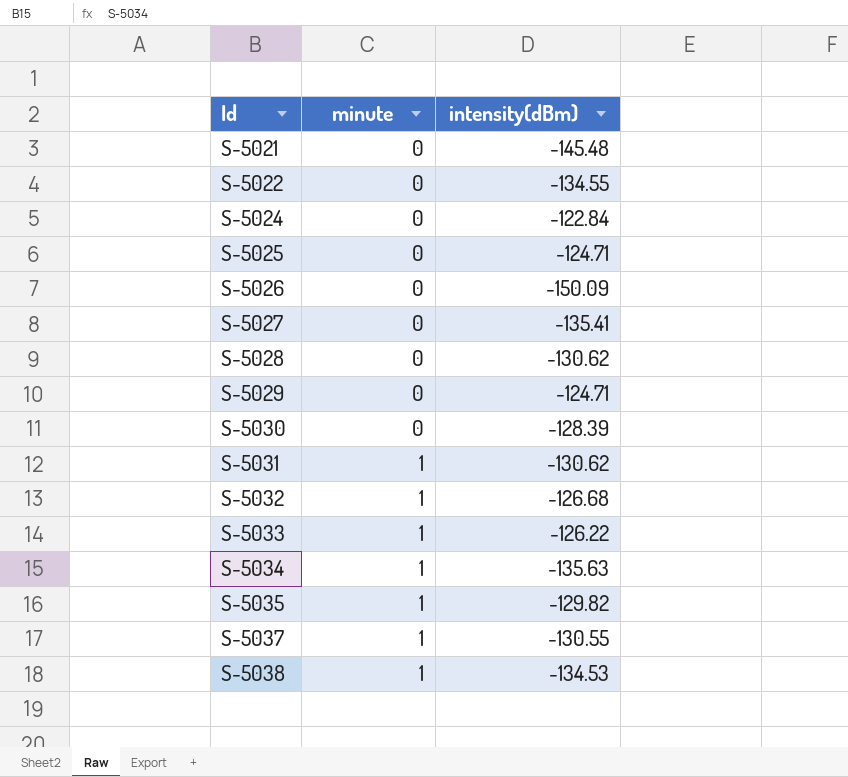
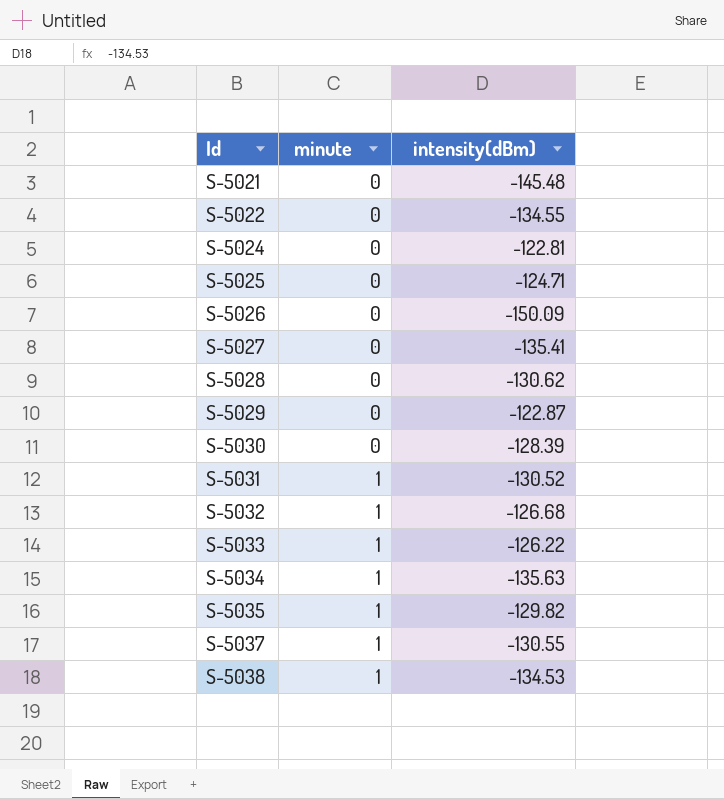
S-5024 | intensity(dBm): -122.84 -> -122.81
S-5029 | intensity(dBm): -124.71 -> -122.87
S-5031 | intensity(dBm): -130.62 -> -130.52

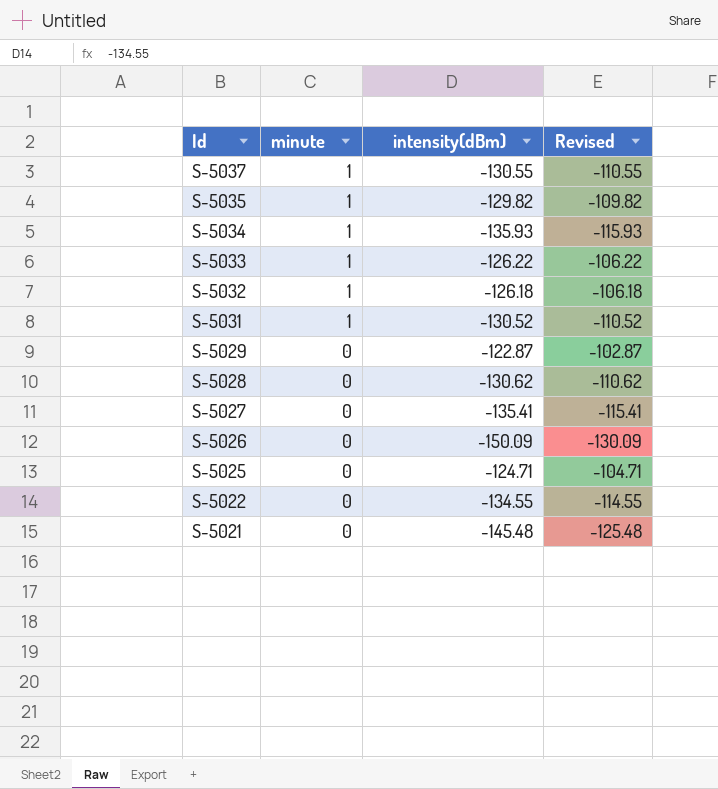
row order: Id ascending -> Id descending
column Revised | formula: none -> [intensity(dBm)] + 20
row S-5024: 0 | -122.81 -> none
row S-5030: 0 | -128.39 -> none
row S-5038: 1 | -134.53 -> none
S-5034 | intensity(dBm): -135.63 -> -135.93
S-5032 | intensity(dBm): -126.68 -> -126.18

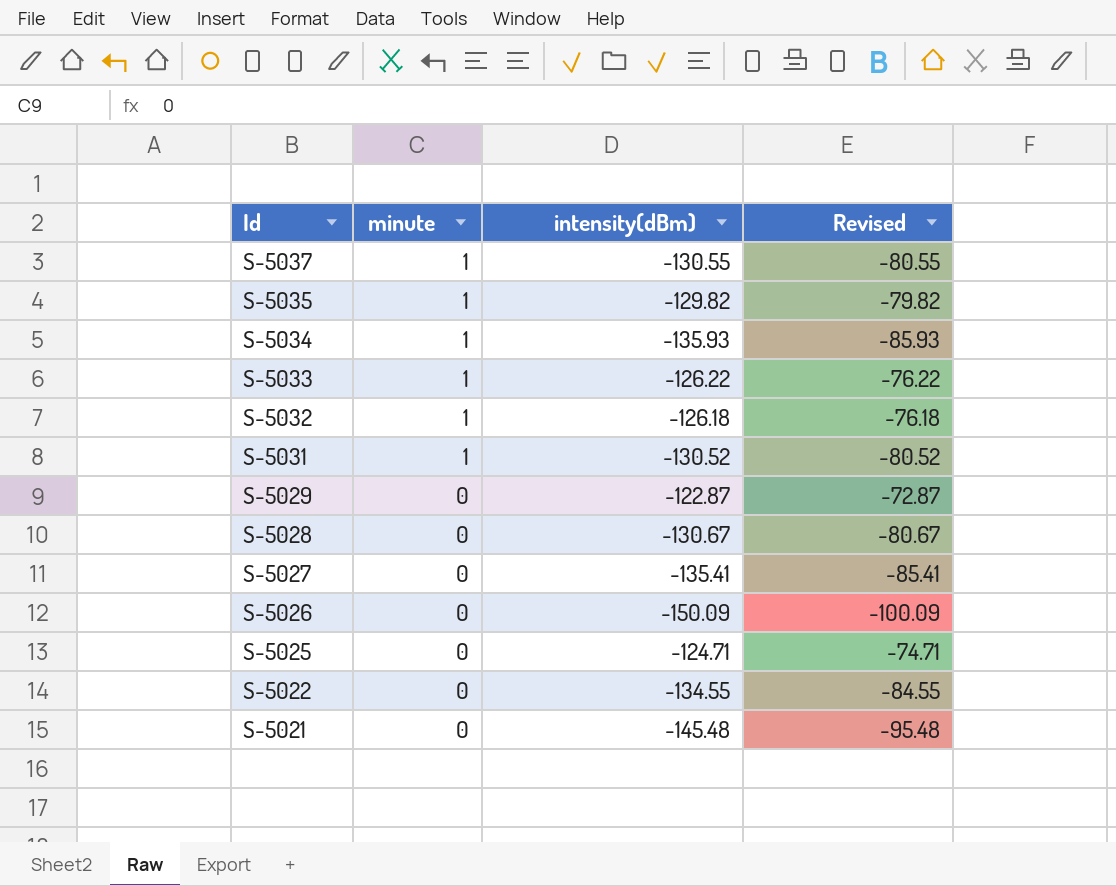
column Revised | formula: [intensity(dBm)] + 20 -> [intensity(dBm)] + 50
S-5028 | intensity(dBm): -130.62 -> -130.67

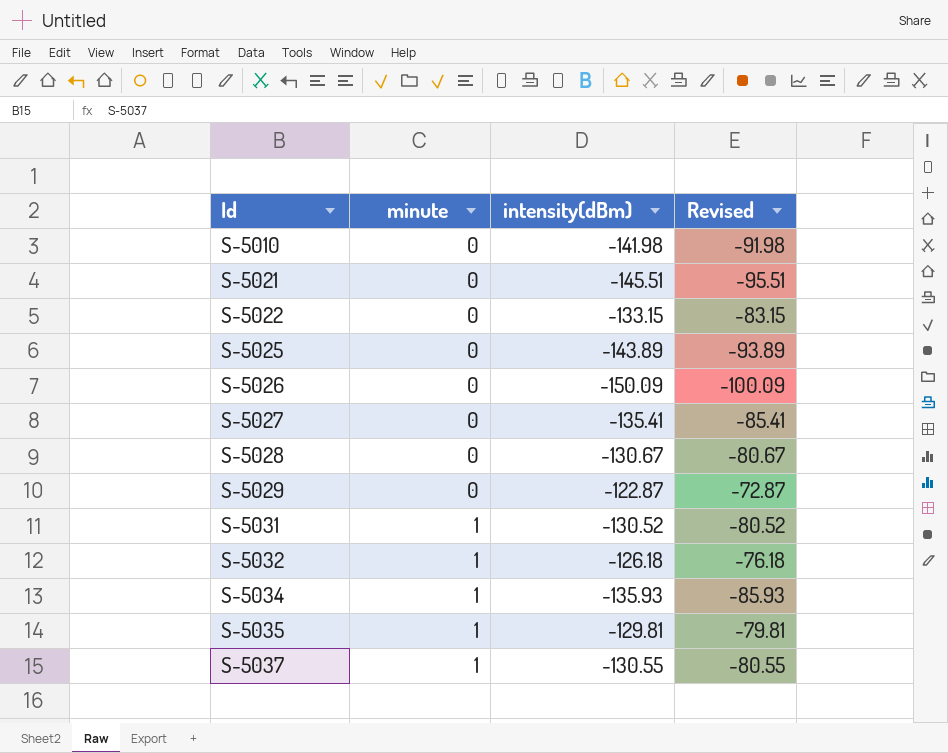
row order: Id descending -> Id ascending
row S-5033: 1 | -126.22 | -76.22 -> none
row S-5010: none -> 0 | -141.98 | -91.98
S-5021 | intensity(dBm): -145.48 -> -145.51
S-5021 | Revised: -95.48 -> -95.51
S-5022 | intensity(dBm): -134.55 -> -133.15
S-5022 | Revised: -84.55 -> -83.15
S-5025 | intensity(dBm): -124.71 -> -143.89
S-5025 | Revised: -74.71 -> -93.89
S-5035 | intensity(dBm): -129.82 -> -129.81
S-5035 | Revised: -79.82 -> -79.81

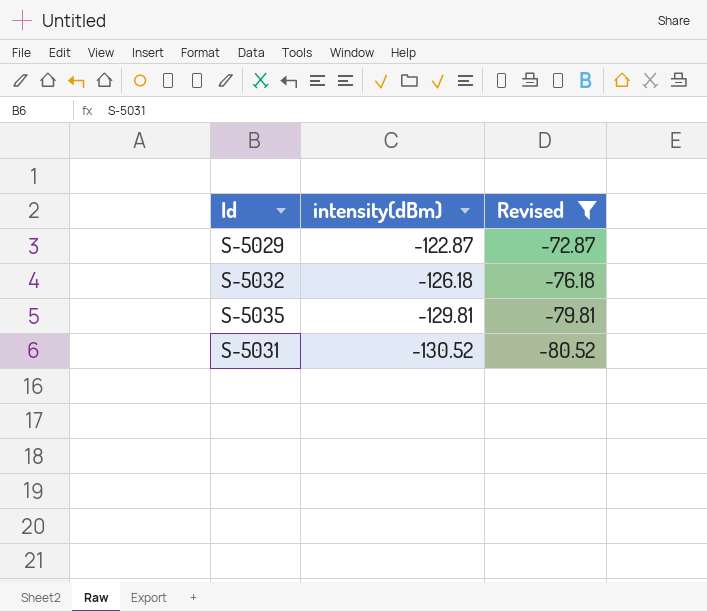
filter: none -> Revised >= -80.52
row order: Id ascending -> intensity(dBm) descending
column minute | position: 2 -> none

